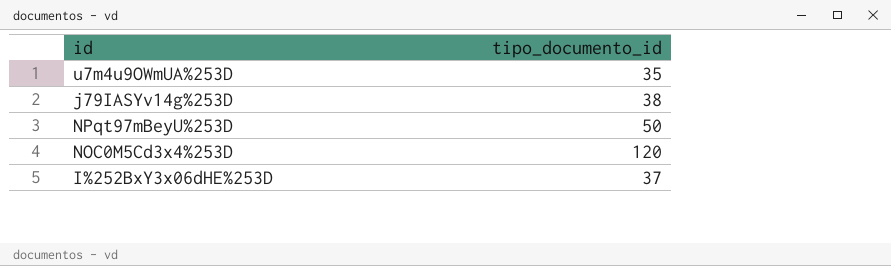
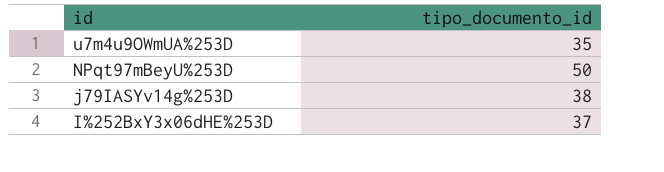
row order: none -> id descending
row NOC0M5Cd3x4%253D: 120 -> none

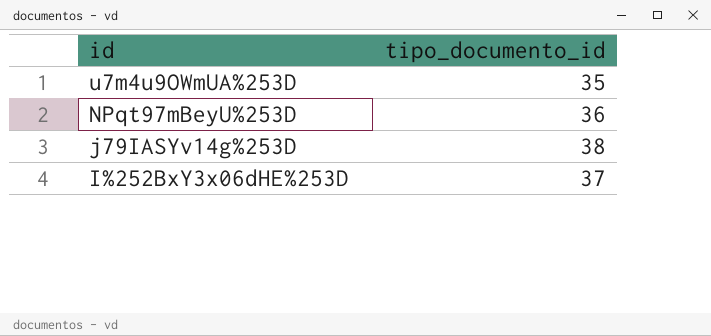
NPqt97mBeyU%253D | tipo_documento_id: 50 -> 36

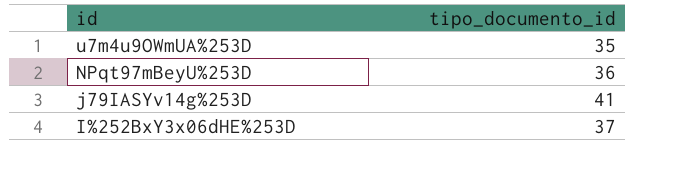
j79IASYv14g%253D | tipo_documento_id: 38 -> 41

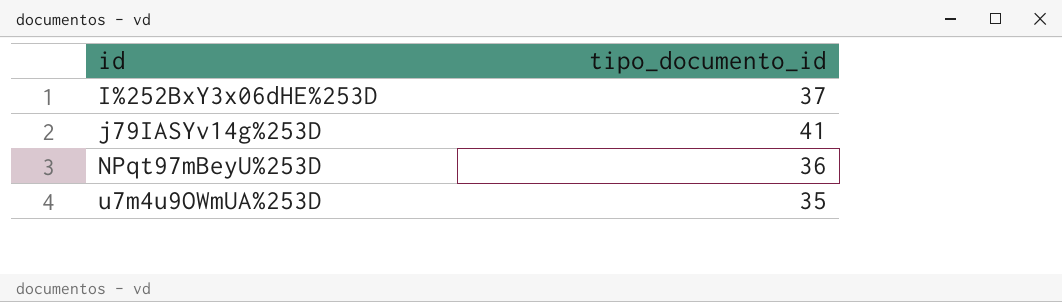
row order: id descending -> id ascending

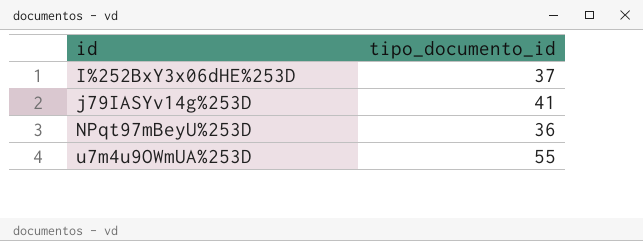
u7m4u9OWmUA%253D | tipo_documento_id: 35 -> 55

